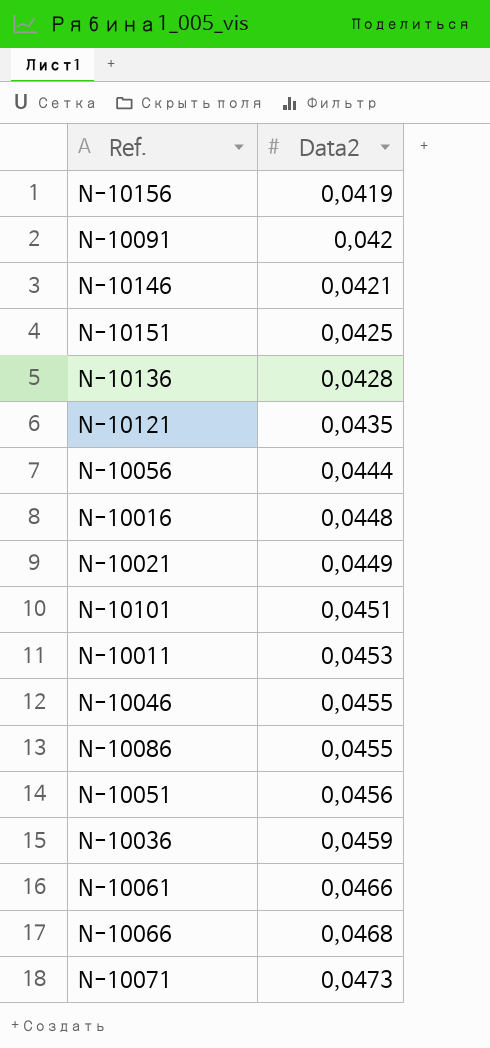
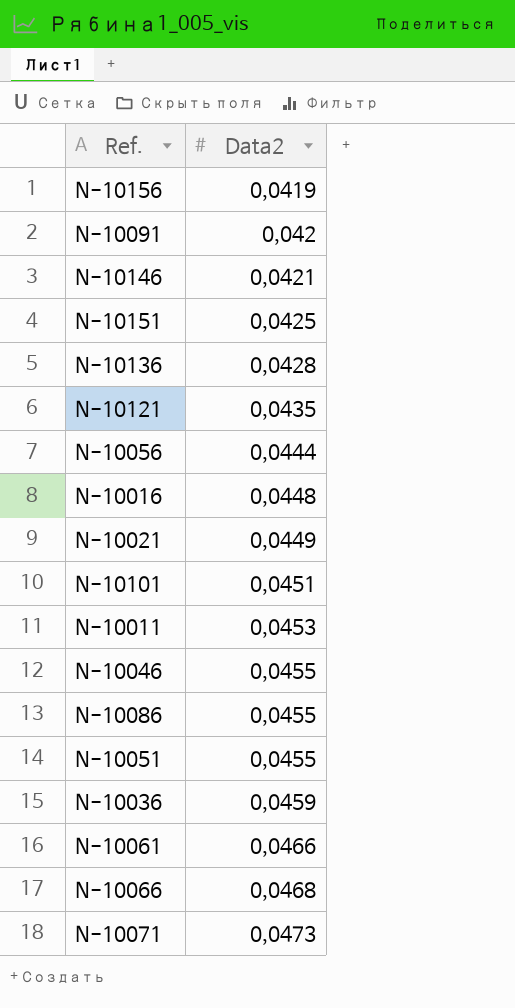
N-10051 | Data2: 0,0456 -> 0,0455

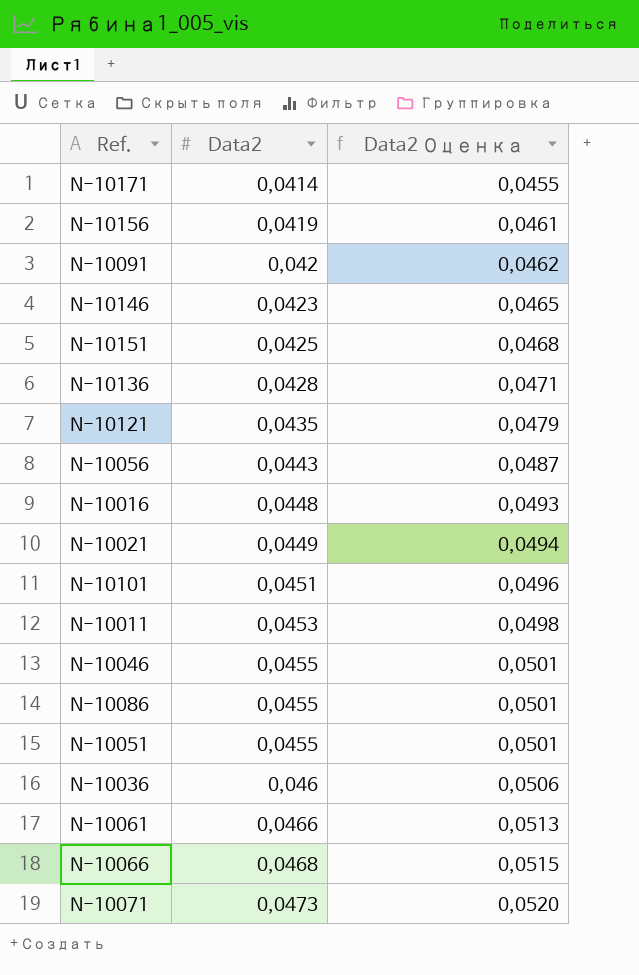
column Data2 Оценка | formula: none -> [Data2] * 1,1
row N-10171: none -> 0,0414 | 0,0455
N-10146 | Data2: 0,0421 -> 0,0423
N-10056 | Data2: 0,0444 -> 0,0443
N-10036 | Data2: 0,0459 -> 0,046

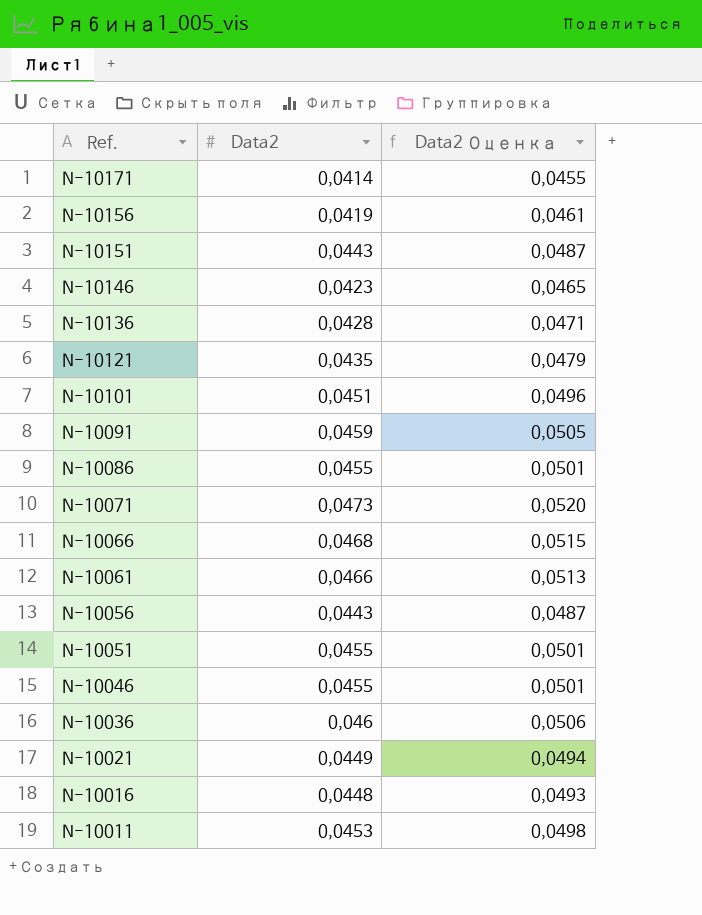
row order: Data2 ascending -> Ref. descending
N-10151 | Data2: 0,0425 -> 0,0443
N-10151 | Data2 Оценка: 0,0468 -> 0,0487
N-10091 | Data2: 0,042 -> 0,0459
N-10091 | Data2 Оценка: 0,0462 -> 0,0505

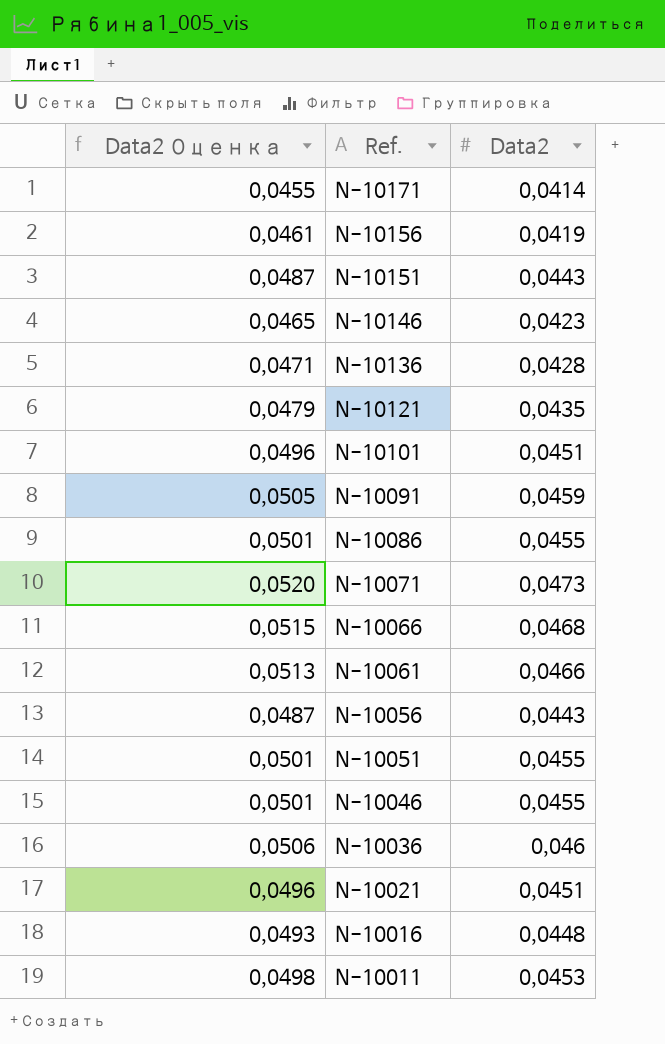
column Data2 Оценка | position: 3 -> 1
N-10021 | Data2 Оценка: 0,0494 -> 0,0496
N-10021 | Data2: 0,0449 -> 0,0451

